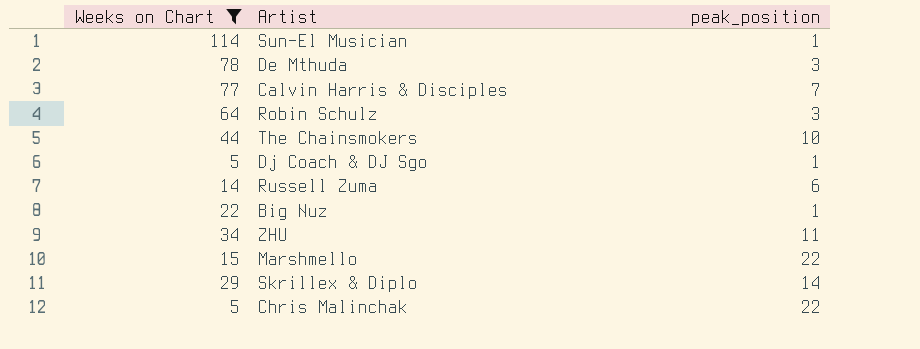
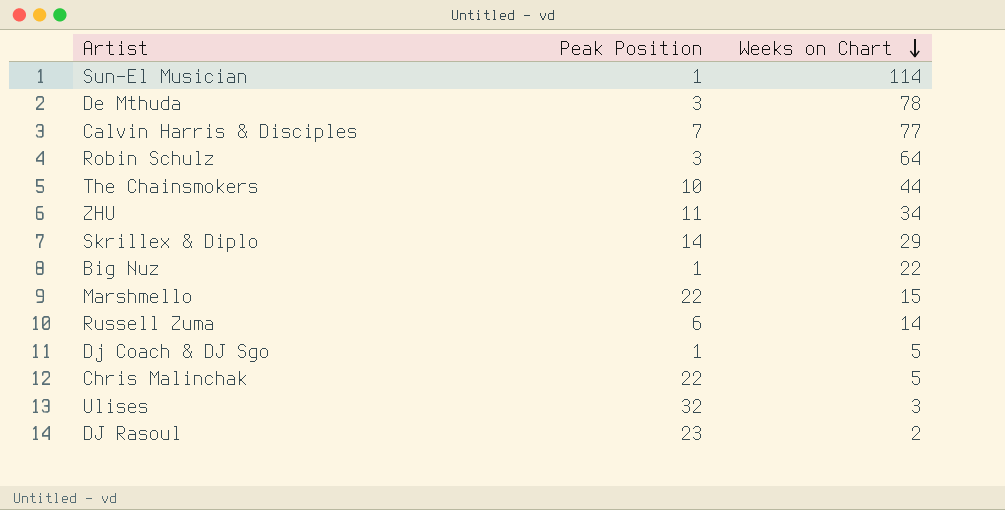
filter: Weeks on Chart >= 5 -> none
row order: none -> Weeks on Chart descending
column name: peak_position -> Peak Position
column Weeks on Chart | position: 1 -> 3

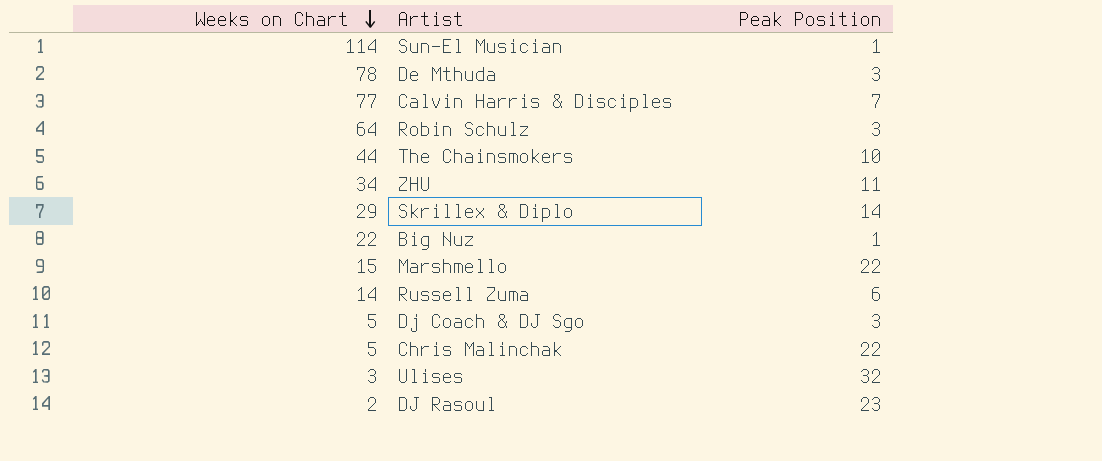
column Weeks on Chart | position: 3 -> 1
Dj Coach & DJ Sgo | Peak Position: 1 -> 3

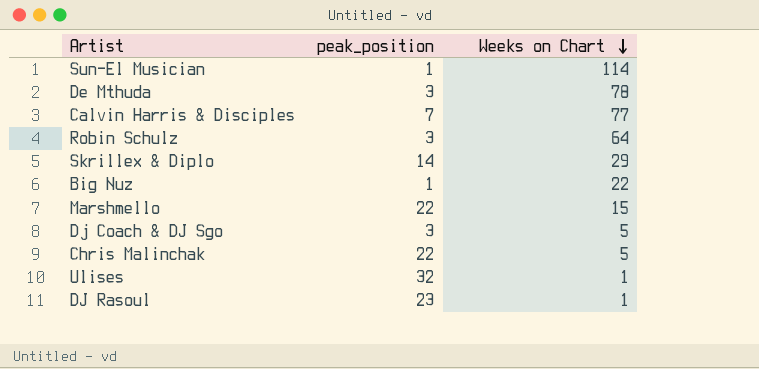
column name: Peak Position -> peak_position
column Weeks on Chart | position: 1 -> 3
row The Chainsmokers: 44 | 10 -> none
row ZHU: 34 | 11 -> none
row Russell Zuma: 14 | 6 -> none
Ulises | Weeks on Chart: 3 -> 1
DJ Rasoul | Weeks on Chart: 2 -> 1

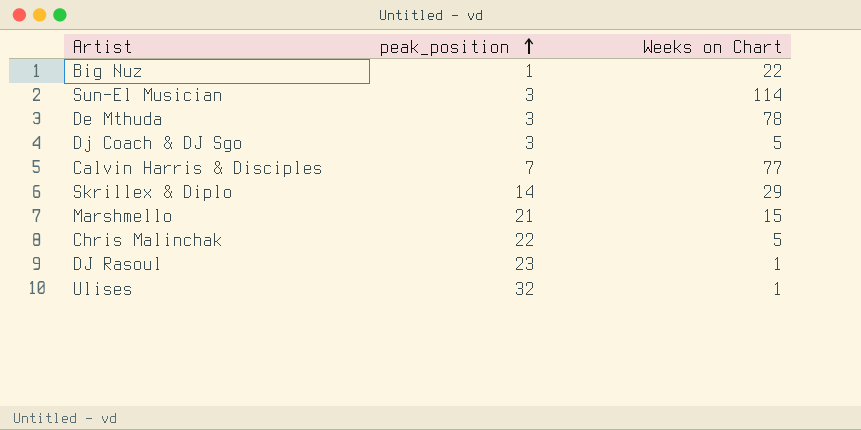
row order: Weeks on Chart descending -> peak_position ascending
row Robin Schulz: 3 | 64 -> none
Sun-El Musician | peak_position: 1 -> 3
Marshmello | peak_position: 22 -> 21

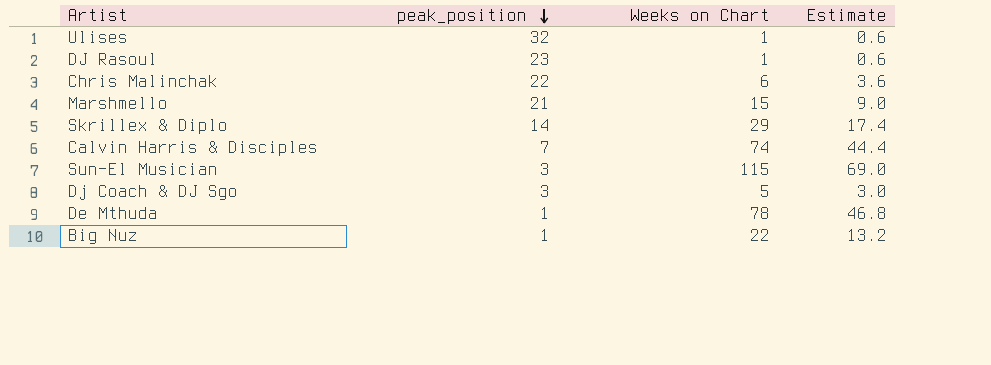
row order: peak_position ascending -> peak_position descending
column Estimate | formula: none -> [Weeks on Chart] * 0.6
Chris Malinchak | Weeks on Chart: 5 -> 6
Calvin Harris & Disciples | Weeks on Chart: 77 -> 74
Sun-El Musician | Weeks on Chart: 114 -> 115
De Mthuda | peak_position: 3 -> 1

